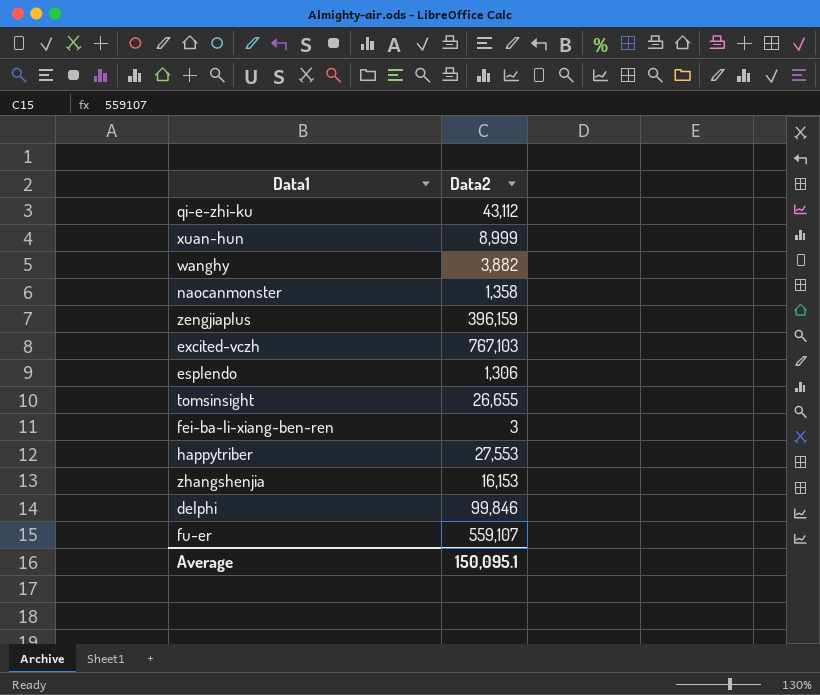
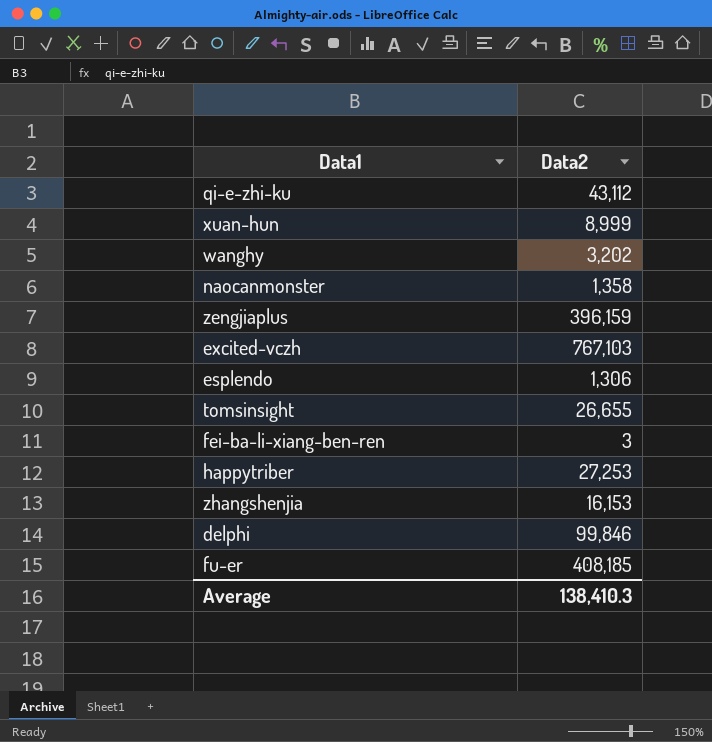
wanghy | Data2: 3,882 -> 3,202
happytriber | Data2: 27,553 -> 27,253
fu-er | Data2: 559,107 -> 408,185
Average | Data2: 150,095.1 -> 138,410.3

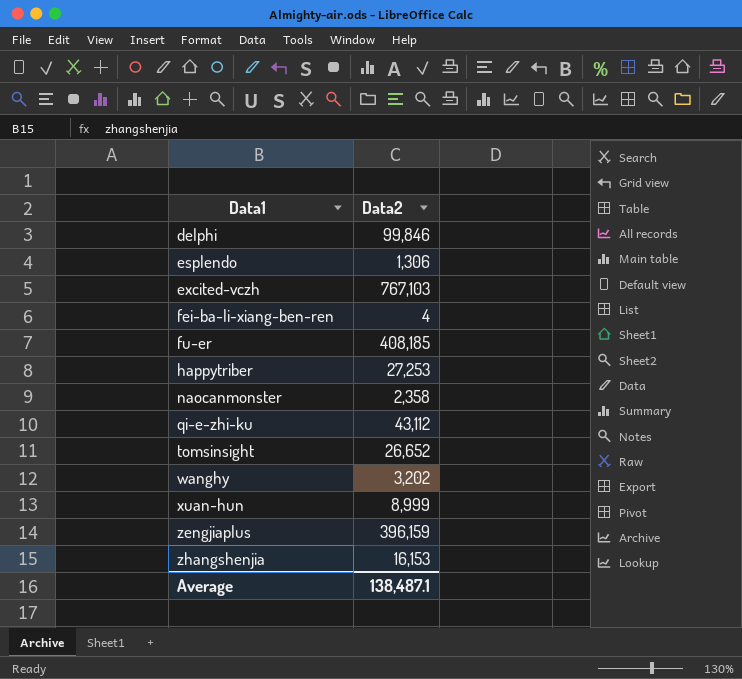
row order: none -> Data1 ascending
fei-ba-li-xiang-ben-ren | Data2: 3 -> 4
naocanmonster | Data2: 1,358 -> 2,358
tomsinsight | Data2: 26,655 -> 26,652
Average | Data2: 138,410.3 -> 138,487.1

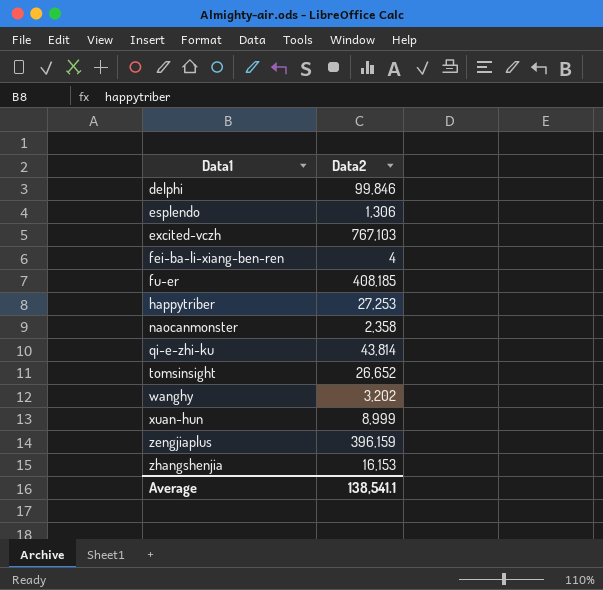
qi-e-zhi-ku | Data2: 43,112 -> 43,814
Average | Data2: 138,487.1 -> 138,541.1

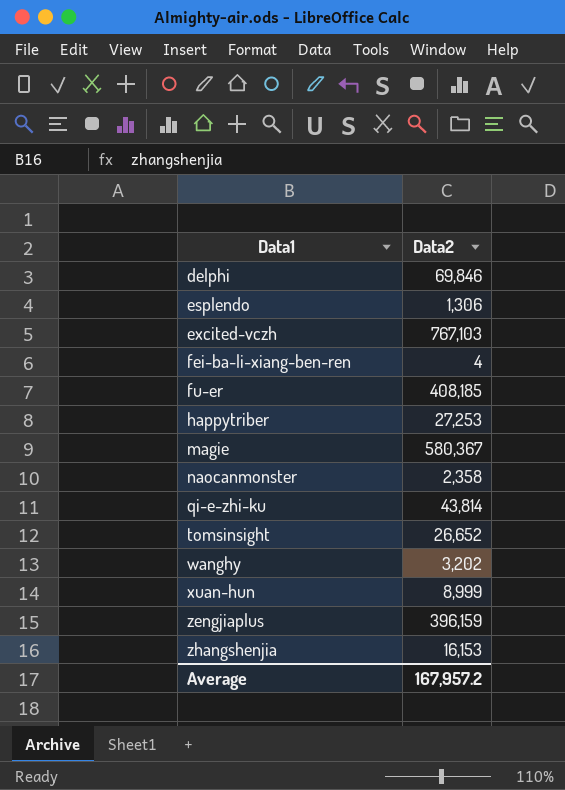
delphi | Data2: 99,846 -> 69,846
row magie: none -> 580,367
Average | Data2: 138,541.1 -> 167,957.2

